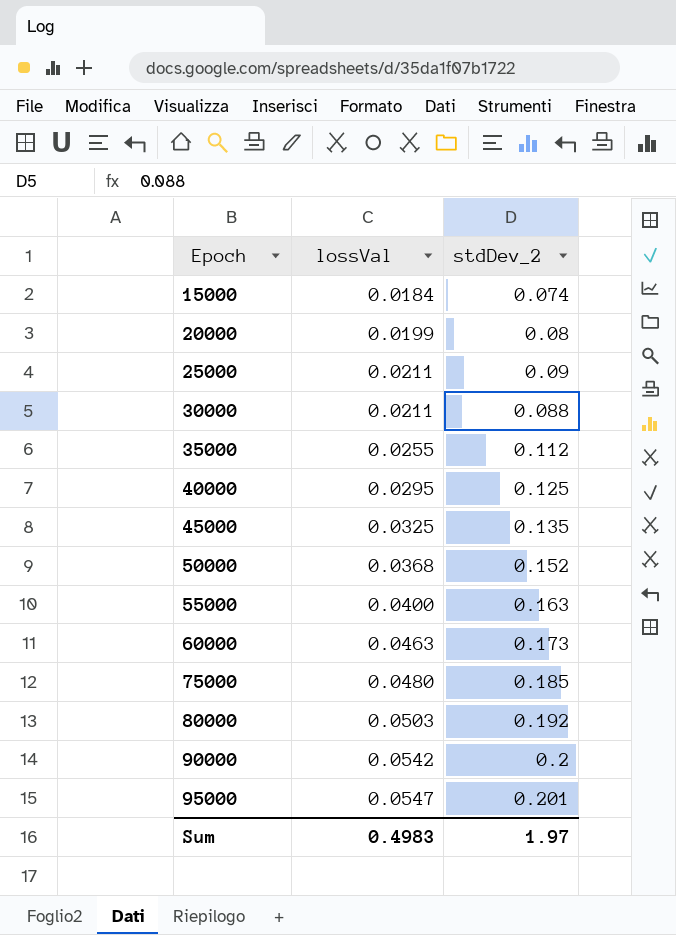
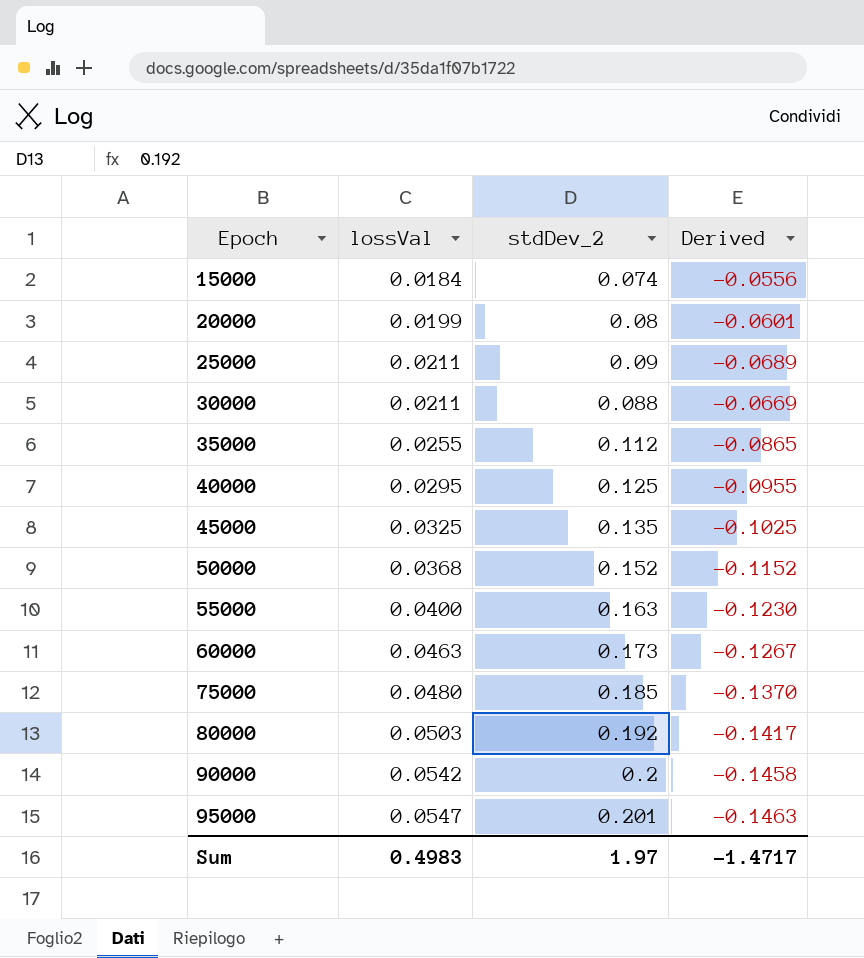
column Derived | formula: none -> [lossVal] - [stdDev_2]

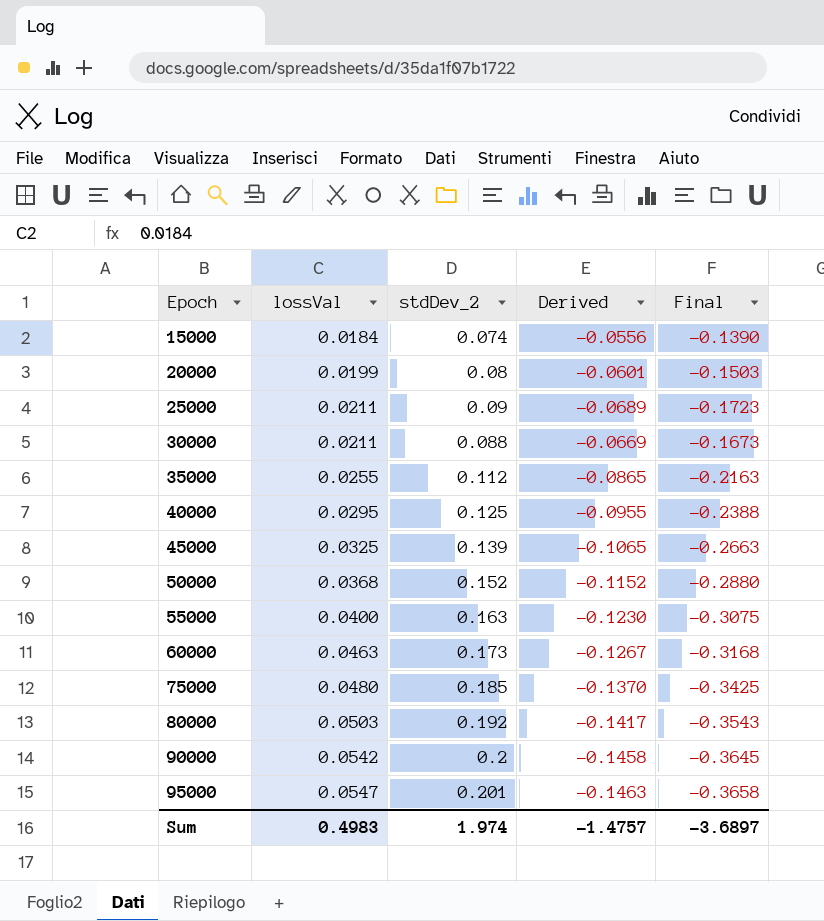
column Final | formula: none -> [Derived] * 2.5
45000 | stdDev_2: 0.135 -> 0.139
45000 | Derived: -0.1025 -> -0.1065
Sum | stdDev_2: 1.97 -> 1.974
Sum | Derived: -1.4717 -> -1.4757

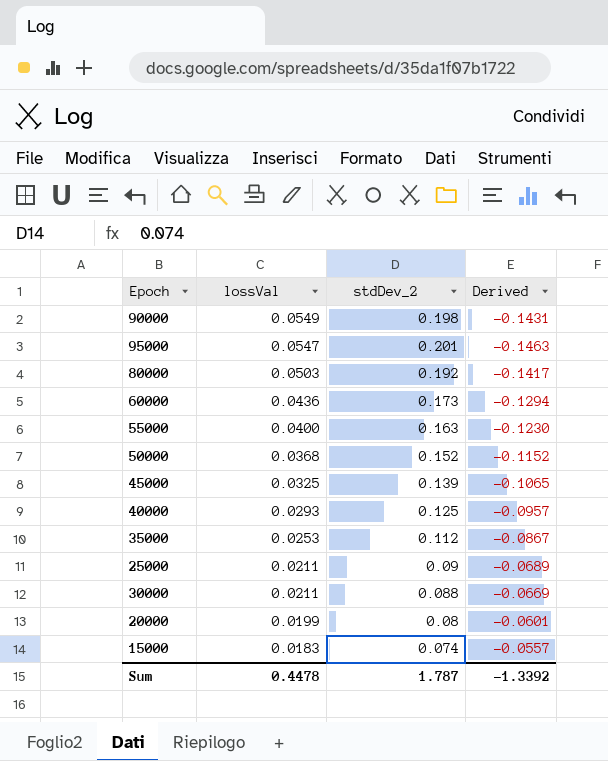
row order: Epoch ascending -> lossVal descending
column Final | formula: [Derived] * 2.5 -> none
row 75000: 0.0480 | 0.185 | -0.1370 | -0.3425 -> none
90000 | lossVal: 0.0542 -> 0.0549
90000 | stdDev_2: 0.2 -> 0.198
90000 | Derived: -0.1458 -> -0.1431
60000 | lossVal: 0.0463 -> 0.0436
60000 | Derived: -0.1267 -> -0.1294
40000 | lossVal: 0.0295 -> 0.0293
40000 | Derived: -0.0955 -> -0.0957
35000 | lossVal: 0.0255 -> 0.0253
35000 | Derived: -0.0865 -> -0.0867
15000 | lossVal: 0.0184 -> 0.0183
15000 | Derived: -0.0556 -> -0.0557
Sum | lossVal: 0.4983 -> 0.4478
Sum | stdDev_2: 1.974 -> 1.787
Sum | Derived: -1.4757 -> -1.3392

